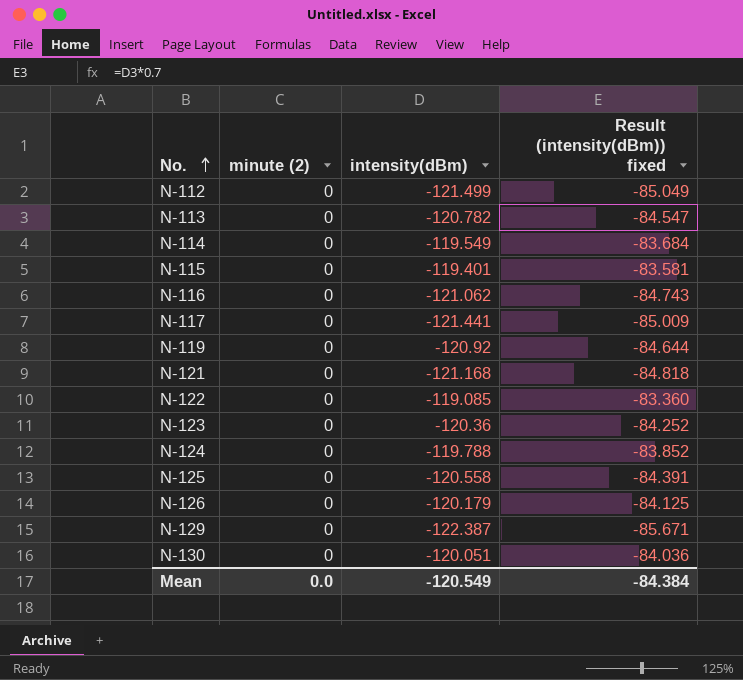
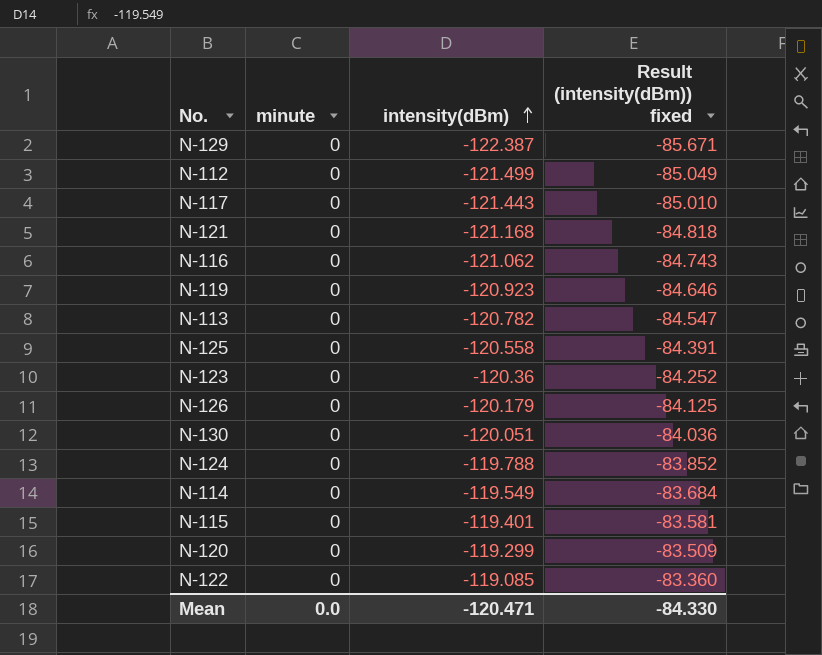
row order: No. ascending -> intensity(dBm) ascending
column name: minute (2) -> minute
N-117 | intensity(dBm): -121.441 -> -121.443
N-117 | Result (intensity(dBm)) fixed: -85.009 -> -85.010
N-119 | intensity(dBm): -120.92 -> -120.923
N-119 | Result (intensity(dBm)) fixed: -84.644 -> -84.646
row N-120: none -> 0 | -119.299 | -83.509
Mean | intensity(dBm): -120.549 -> -120.471
Mean | Result (intensity(dBm)) fixed: -84.384 -> -84.330

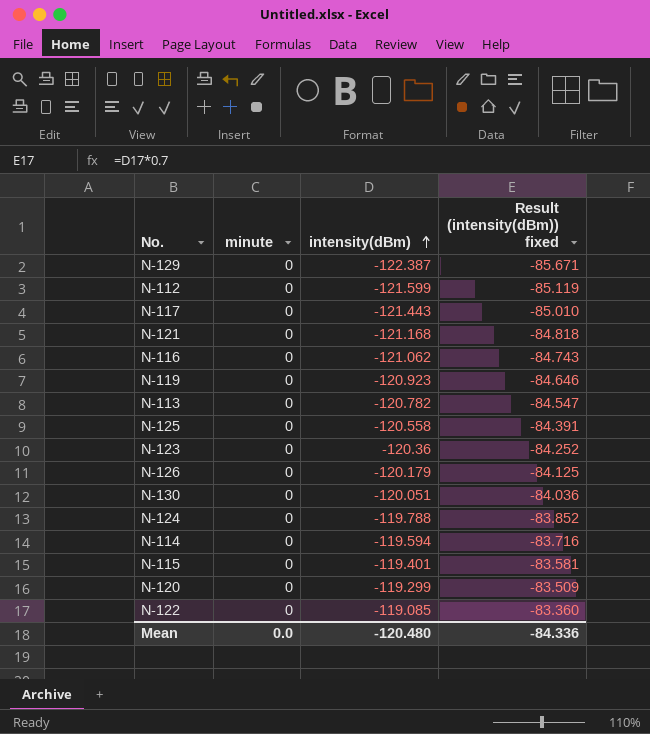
N-112 | intensity(dBm): -121.499 -> -121.599
N-112 | Result (intensity(dBm)) fixed: -85.049 -> -85.119
N-114 | intensity(dBm): -119.549 -> -119.594
N-114 | Result (intensity(dBm)) fixed: -83.684 -> -83.716
Mean | intensity(dBm): -120.471 -> -120.480
Mean | Result (intensity(dBm)) fixed: -84.330 -> -84.336

